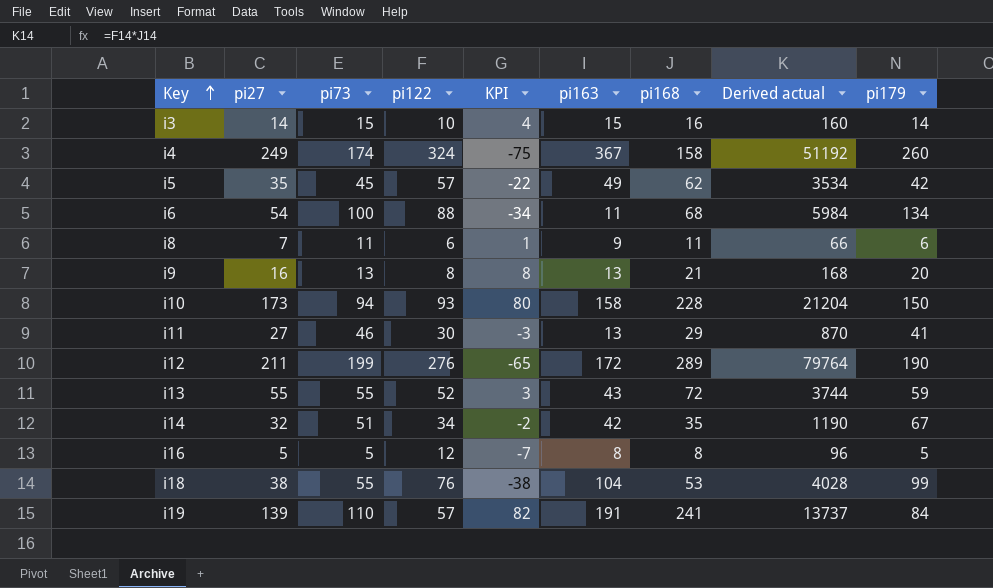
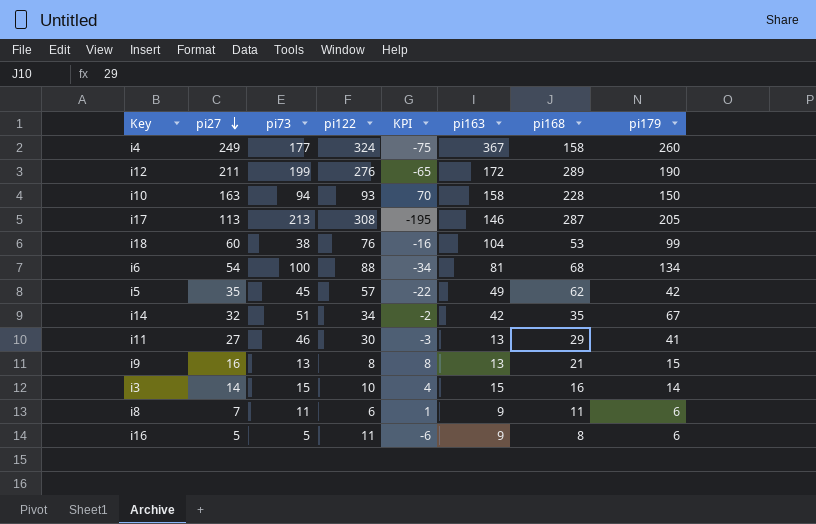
row order: Key ascending -> pi27 descending
column Derived actual | formula: [pi122] * [pi168] -> none
row i13: 55 | 55 | 52 | 3 | 43 | 72 | 3744 | 59 -> none
row i19: 139 | 110 | 57 | 82 | 191 | 241 | 13737 | 84 -> none
i4 | pi73: 174 -> 177
i10 | pi27: 173 -> 163
i10 | KPI: 80 -> 70
row i17: none -> 113 | 213 | 308 | -195 | 146 | 287 | 205
i18 | pi27: 38 -> 60
i18 | pi73: 55 -> 38
i18 | KPI: -38 -> -16
i6 | pi163: 11 -> 81
i9 | pi179: 20 -> 15
i16 | pi122: 12 -> 11
i16 | KPI: -7 -> -6
i16 | pi163: 8 -> 9
i16 | pi179: 5 -> 6

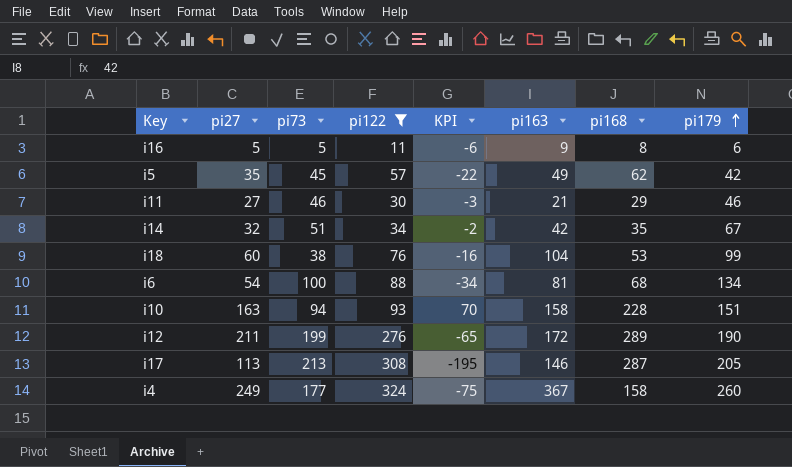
filter: none -> pi122 >= 11
row order: pi27 descending -> pi179 ascending
i11 | pi163: 13 -> 21
i11 | pi179: 41 -> 46
i10 | pi179: 150 -> 151

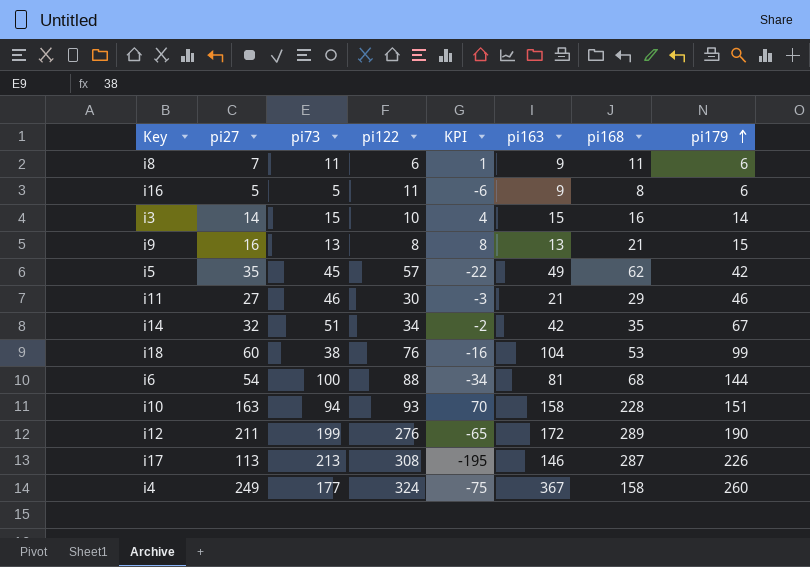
filter: pi122 >= 11 -> none
i6 | pi179: 134 -> 144
i17 | pi179: 205 -> 226

